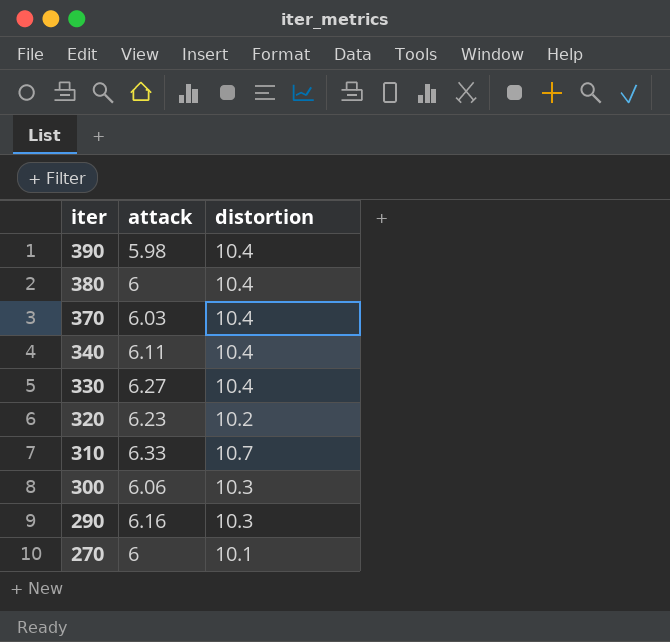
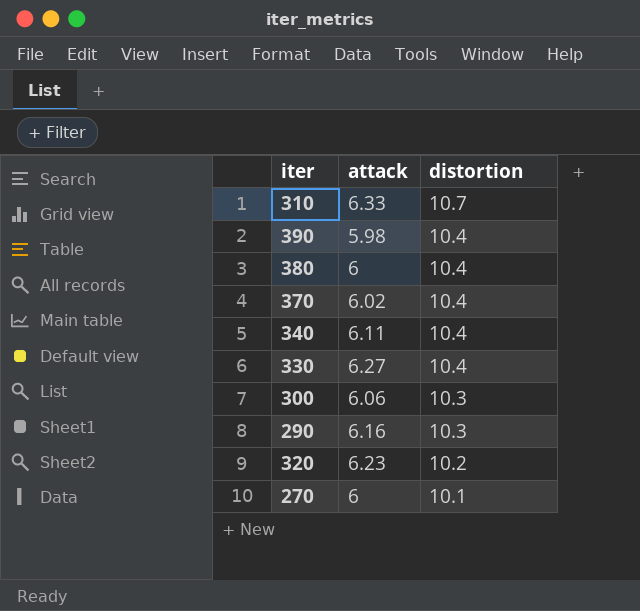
row order: iter descending -> distortion descending
370 | attack: 6.03 -> 6.02

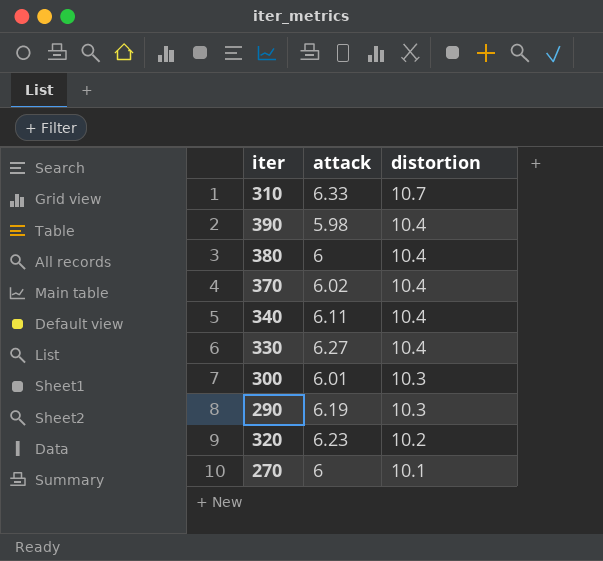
300 | attack: 6.06 -> 6.01
290 | attack: 6.16 -> 6.19

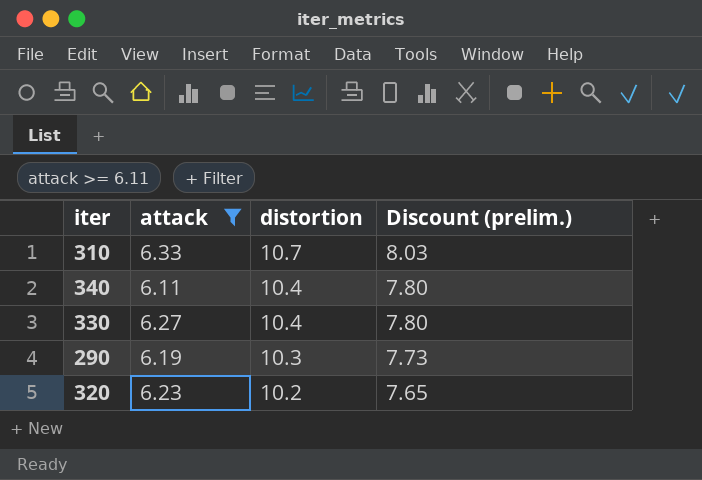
filter: none -> attack >= 6.11
column Discount (prelim.) | formula: none -> [distortion] * 0.75

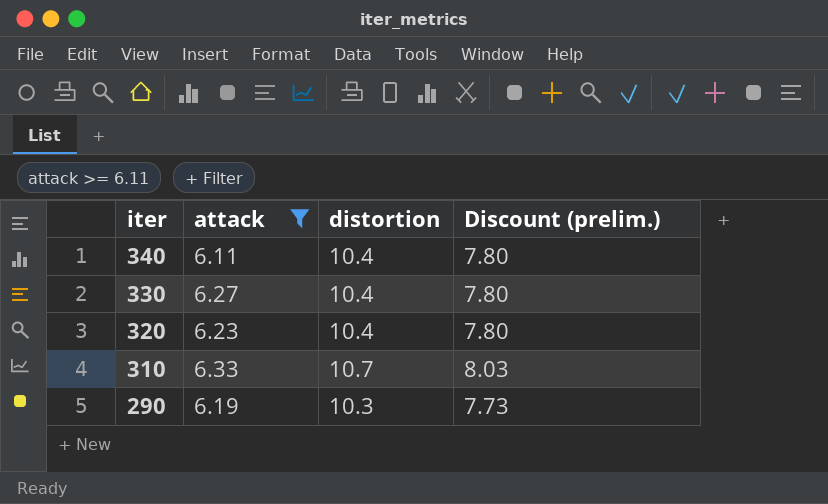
row order: distortion descending -> iter descending
320 | distortion: 10.2 -> 10.4
320 | Discount (prelim.): 7.65 -> 7.80

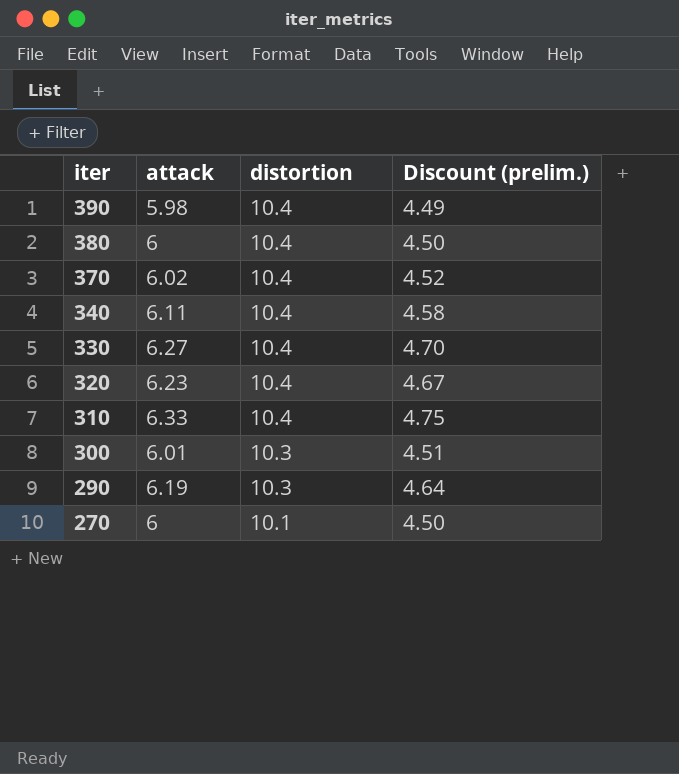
filter: attack >= 6.11 -> none
column Discount (prelim.) | formula: [distortion] * 0.75 -> [attack] * 0.75
310 | distortion: 10.7 -> 10.4

